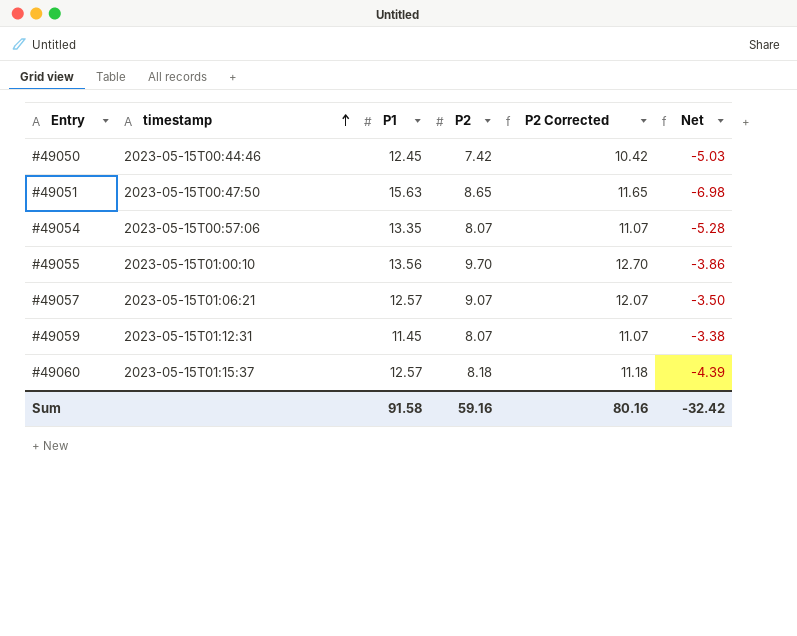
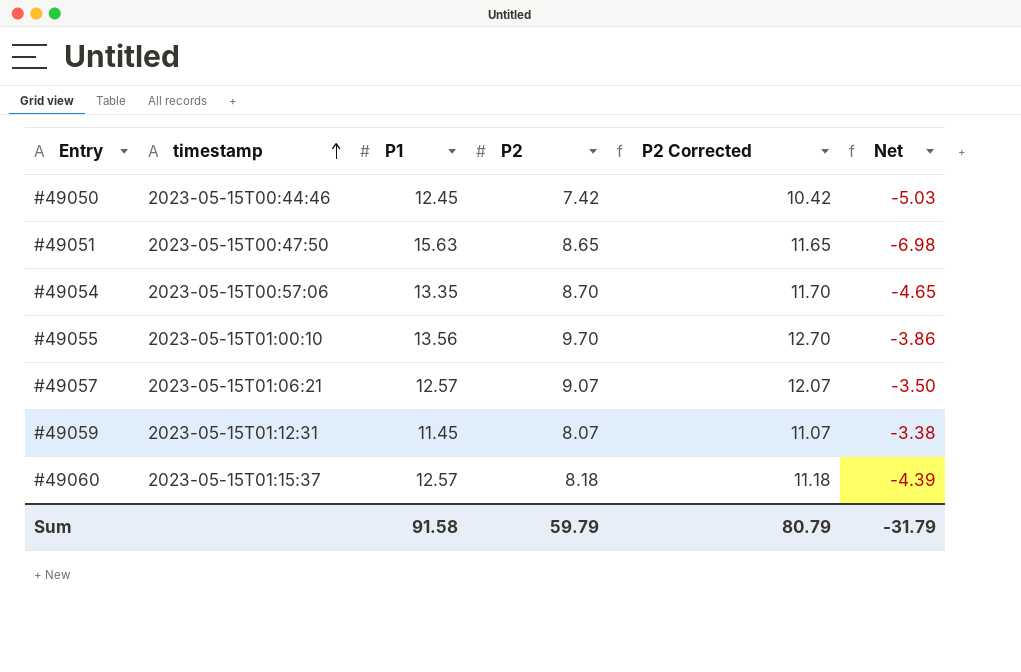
#49054 | P2: 8.07 -> 8.70
#49054 | P2 Corrected: 11.07 -> 11.70
#49054 | Net: -5.28 -> -4.65
Sum | P2: 59.16 -> 59.79
Sum | P2 Corrected: 80.16 -> 80.79
Sum | Net: -32.42 -> -31.79

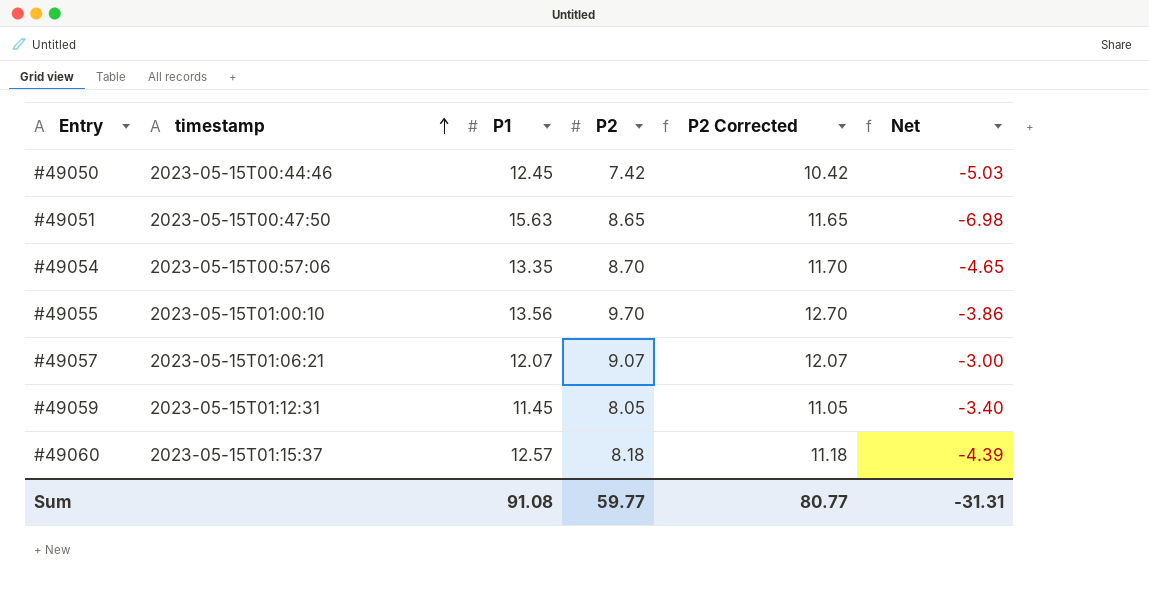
#49057 | P1: 12.57 -> 12.07
#49057 | Net: -3.50 -> -3.00
#49059 | P2: 8.07 -> 8.05
#49059 | P2 Corrected: 11.07 -> 11.05
#49059 | Net: -3.38 -> -3.40
Sum | P1: 91.58 -> 91.08
Sum | P2: 59.79 -> 59.77
Sum | P2 Corrected: 80.79 -> 80.77
Sum | Net: -31.79 -> -31.31

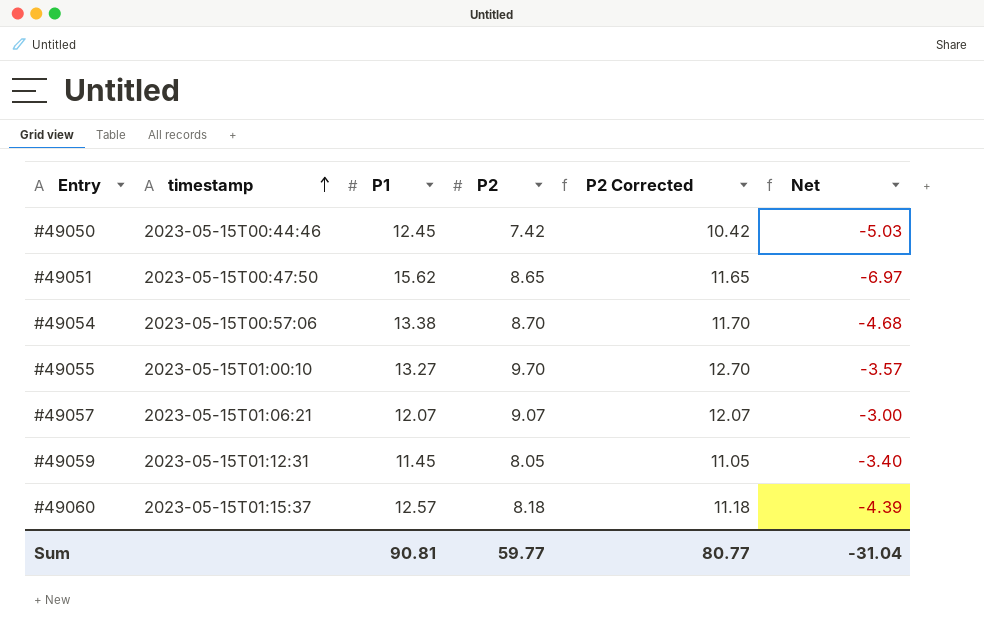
#49051 | P1: 15.63 -> 15.62
#49051 | Net: -6.98 -> -6.97
#49054 | P1: 13.35 -> 13.38
#49054 | Net: -4.65 -> -4.68
#49055 | P1: 13.56 -> 13.27
#49055 | Net: -3.86 -> -3.57
Sum | P1: 91.08 -> 90.81
Sum | Net: -31.31 -> -31.04

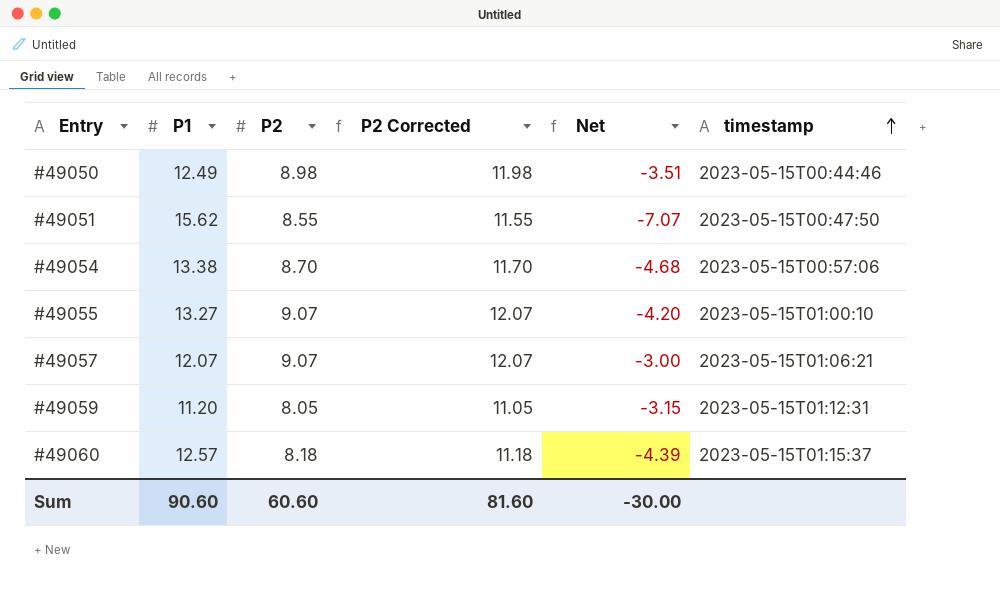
column timestamp | position: 2 -> 6
#49050 | P1: 12.45 -> 12.49
#49050 | P2: 7.42 -> 8.98
#49050 | P2 Corrected: 10.42 -> 11.98
#49050 | Net: -5.03 -> -3.51
#49051 | P2: 8.65 -> 8.55
#49051 | P2 Corrected: 11.65 -> 11.55
#49051 | Net: -6.97 -> -7.07
#49055 | P2: 9.70 -> 9.07
#49055 | P2 Corrected: 12.70 -> 12.07
#49055 | Net: -3.57 -> -4.20
#49059 | P1: 11.45 -> 11.20
#49059 | Net: -3.40 -> -3.15
Sum | P1: 90.81 -> 90.60
Sum | P2: 59.77 -> 60.60
Sum | P2 Corrected: 80.77 -> 81.60
Sum | Net: -31.04 -> -30.00

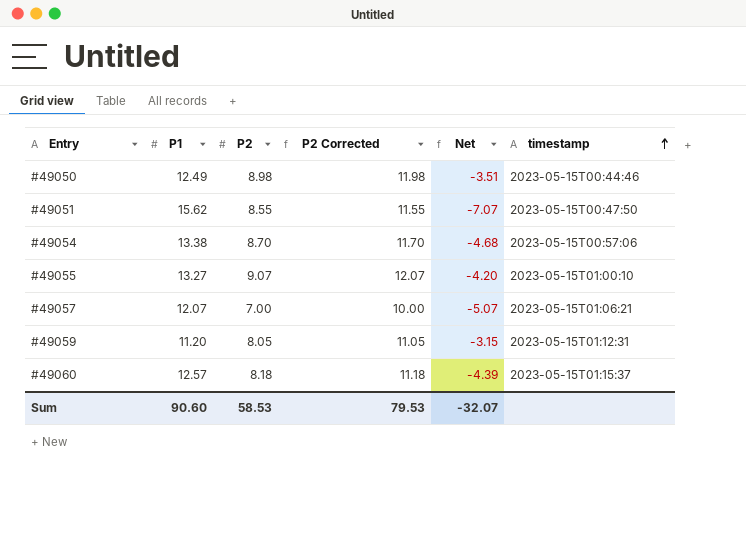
#49057 | P2: 9.07 -> 7.00
#49057 | P2 Corrected: 12.07 -> 10.00
#49057 | Net: -3.00 -> -5.07
Sum | P2: 60.60 -> 58.53
Sum | P2 Corrected: 81.60 -> 79.53
Sum | Net: -30.00 -> -32.07

